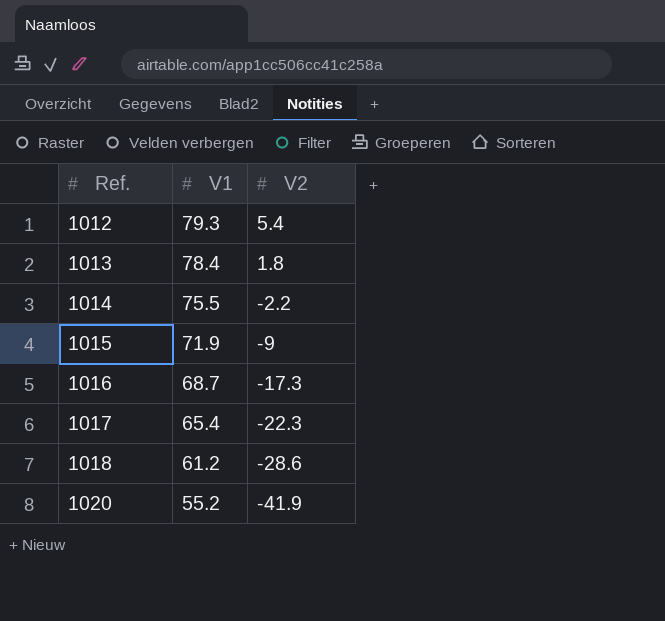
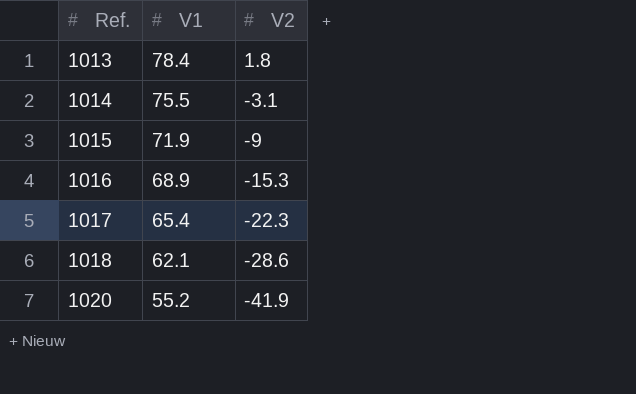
row 1012: 79.3 | 5.4 -> none
1014 | V2: -2.2 -> -3.1
1016 | V1: 68.7 -> 68.9
1016 | V2: -17.3 -> -15.3
1018 | V1: 61.2 -> 62.1

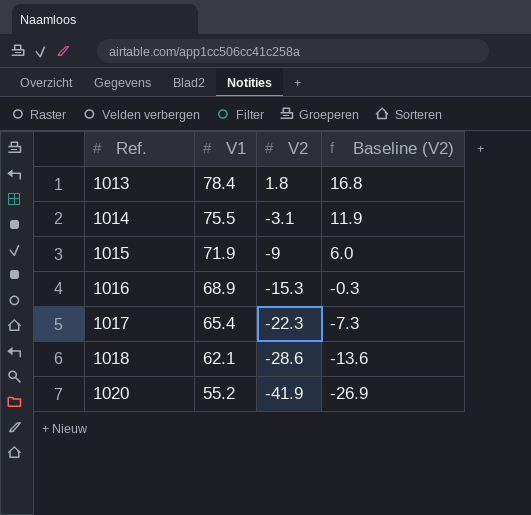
column Baseline (V2) | formula: none -> [V2] + 15

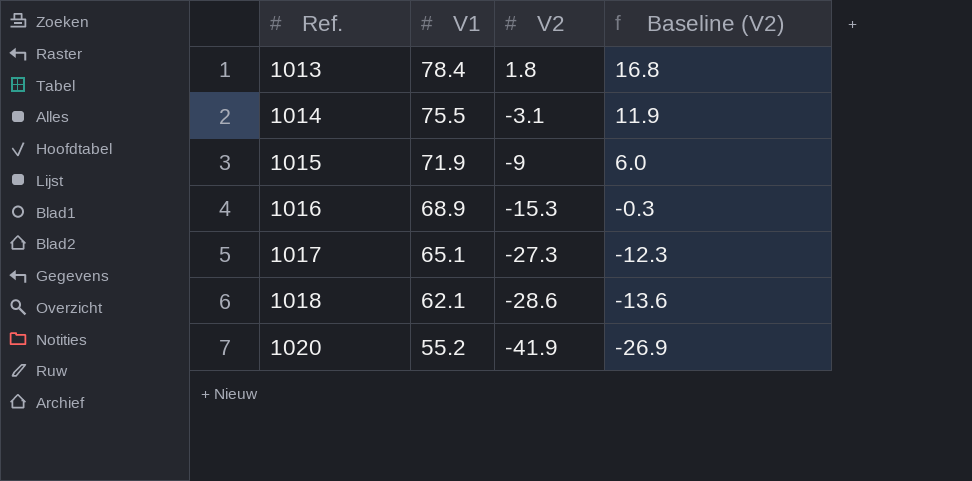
1017 | V1: 65.4 -> 65.1
1017 | V2: -22.3 -> -27.3
1017 | Baseline (V2): -7.3 -> -12.3

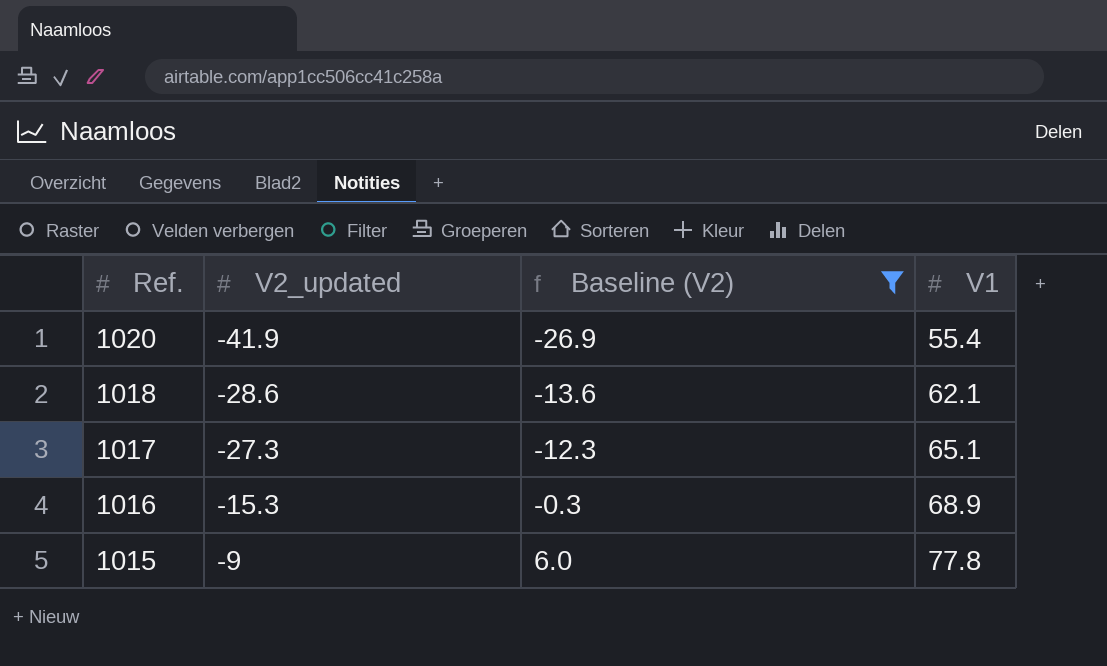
filter: none -> Baseline (V2) <= 6.0
row order: Ref. ascending -> Ref. descending
column name: V2 -> V2_updated
column V1 | position: 2 -> 4
1020 | V1: 55.2 -> 55.4
1015 | V1: 71.9 -> 77.8

